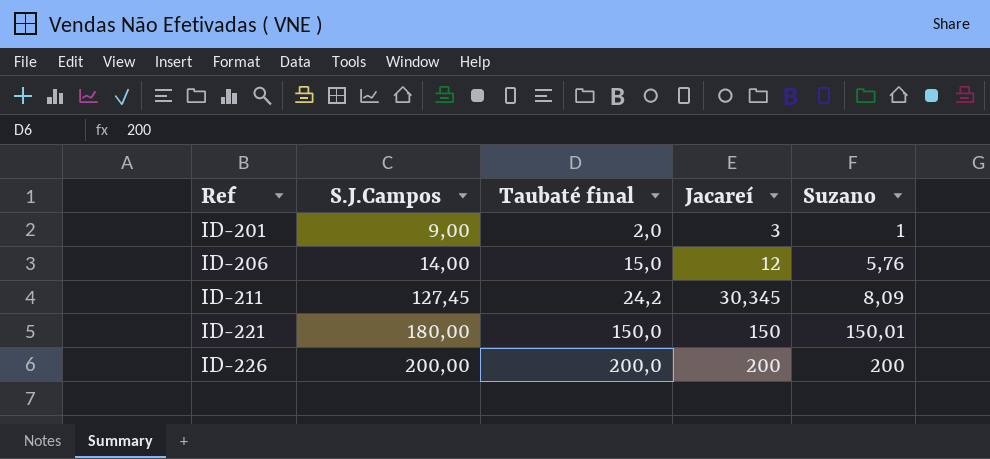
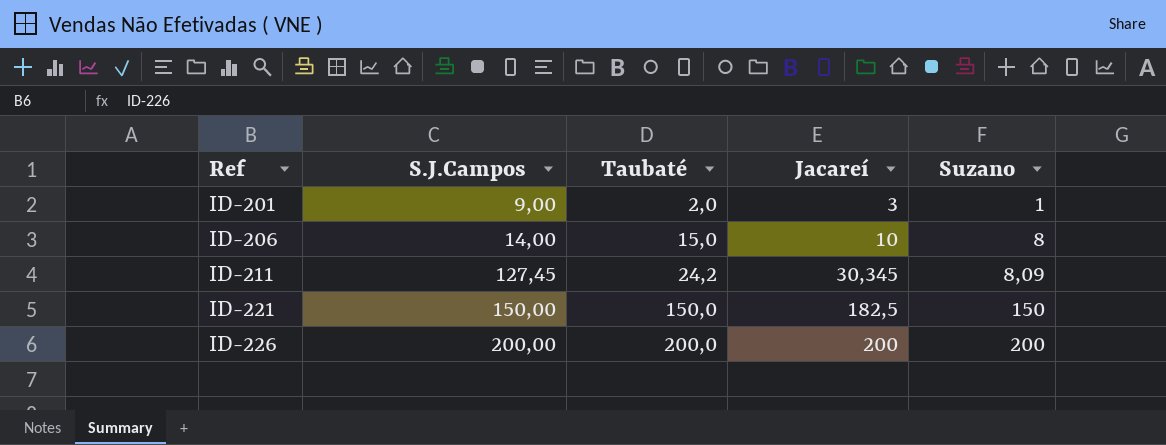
column name: Taubaté final -> Taubaté
ID-206 | Jacareí: 12 -> 10
ID-206 | Suzano: 5,76 -> 8
ID-221 | S.J.Campos: 180,00 -> 150,00
ID-221 | Jacareí: 150 -> 182,5
ID-221 | Suzano: 150,01 -> 150

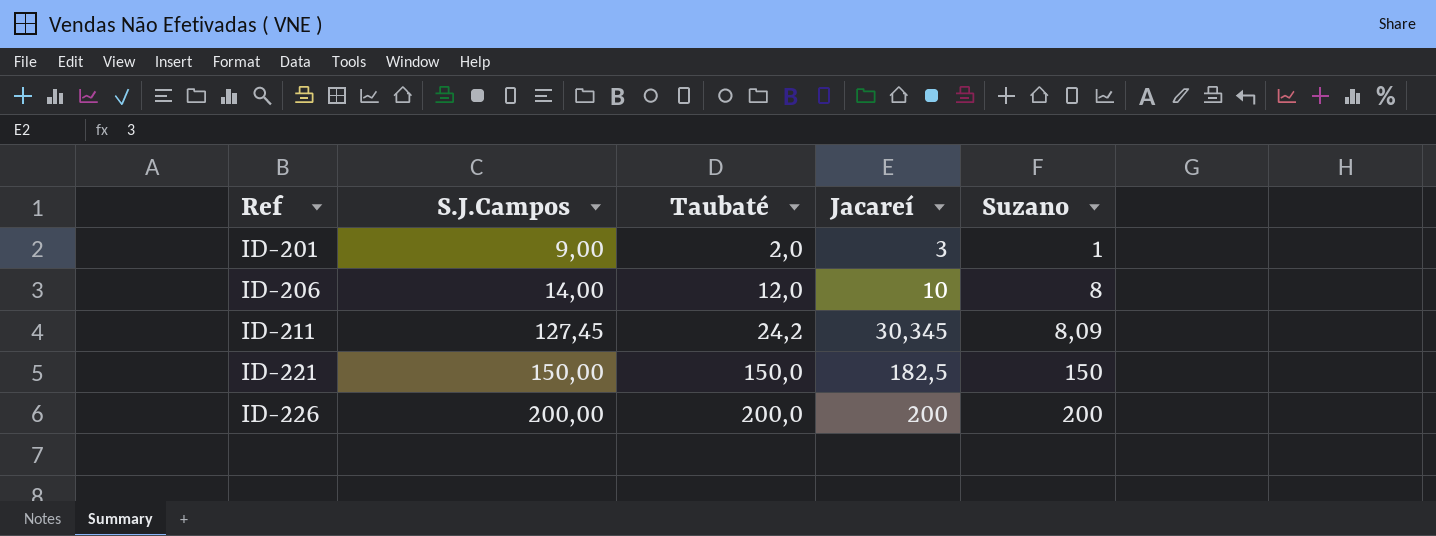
ID-206 | Taubaté: 15,0 -> 12,0

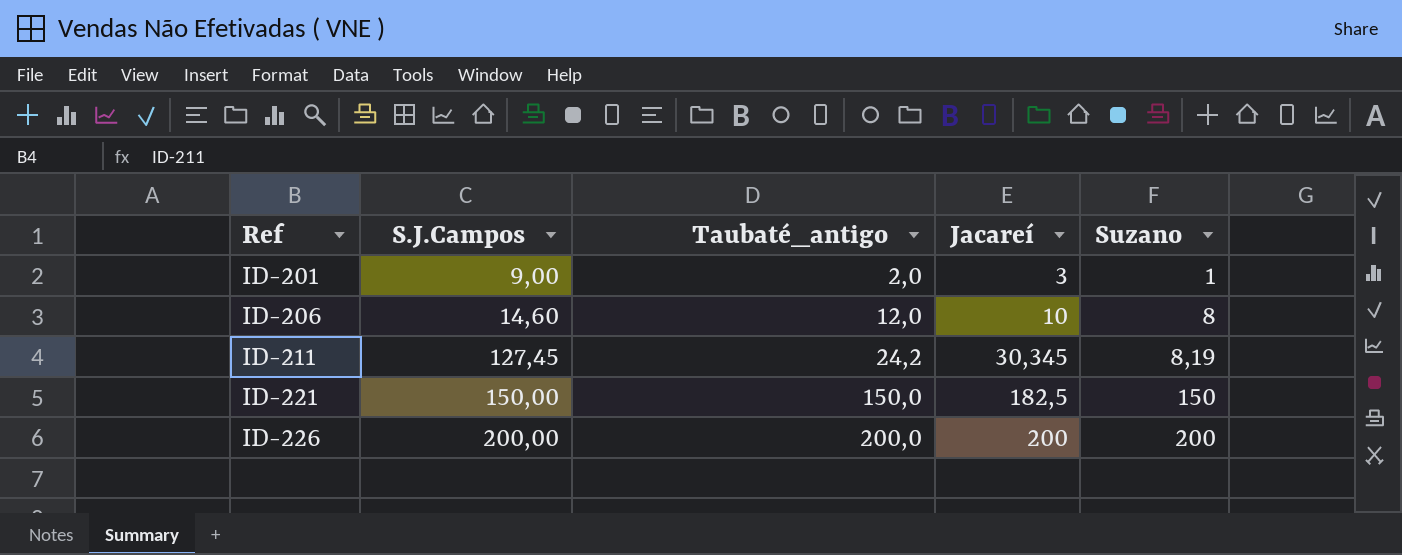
column name: Taubaté -> Taubaté_antigo
ID-206 | S.J.Campos: 14,00 -> 14,60
ID-211 | Suzano: 8,09 -> 8,19

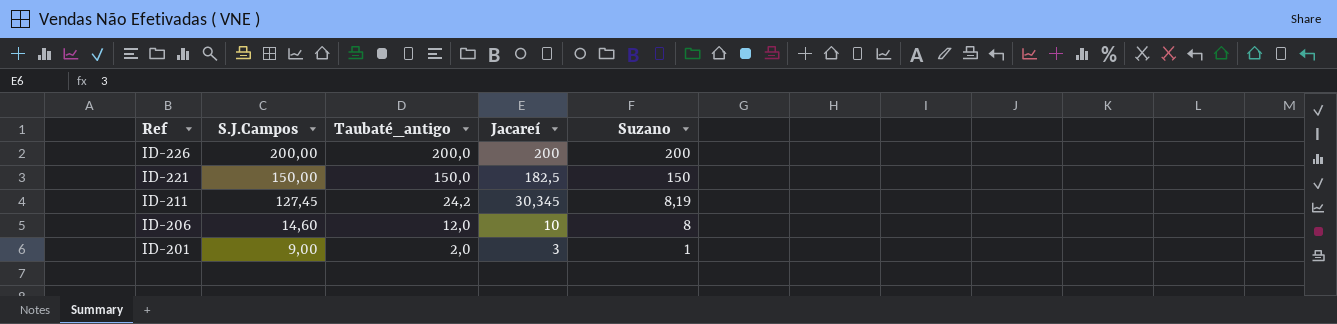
row order: Ref ascending -> Ref descending

